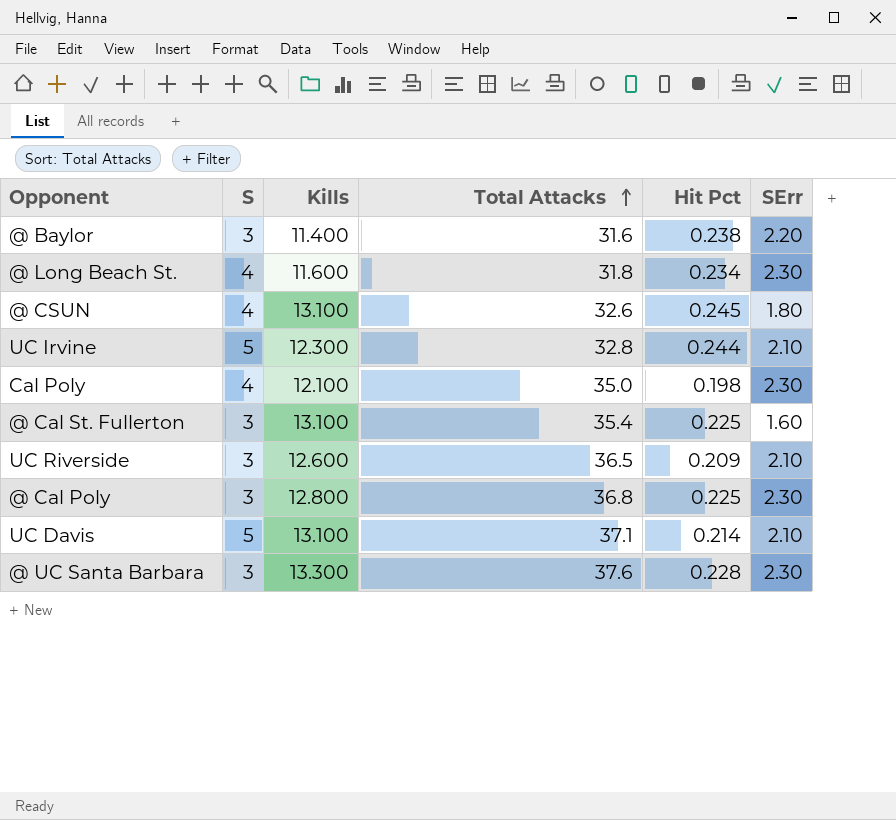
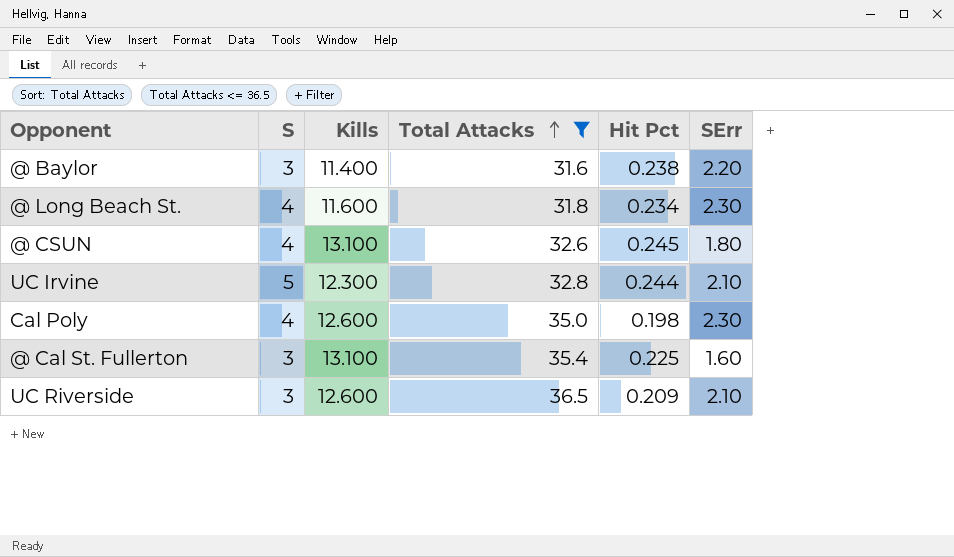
filter: none -> Total Attacks <= 36.5
Cal Poly | Kills: 12.100 -> 12.600

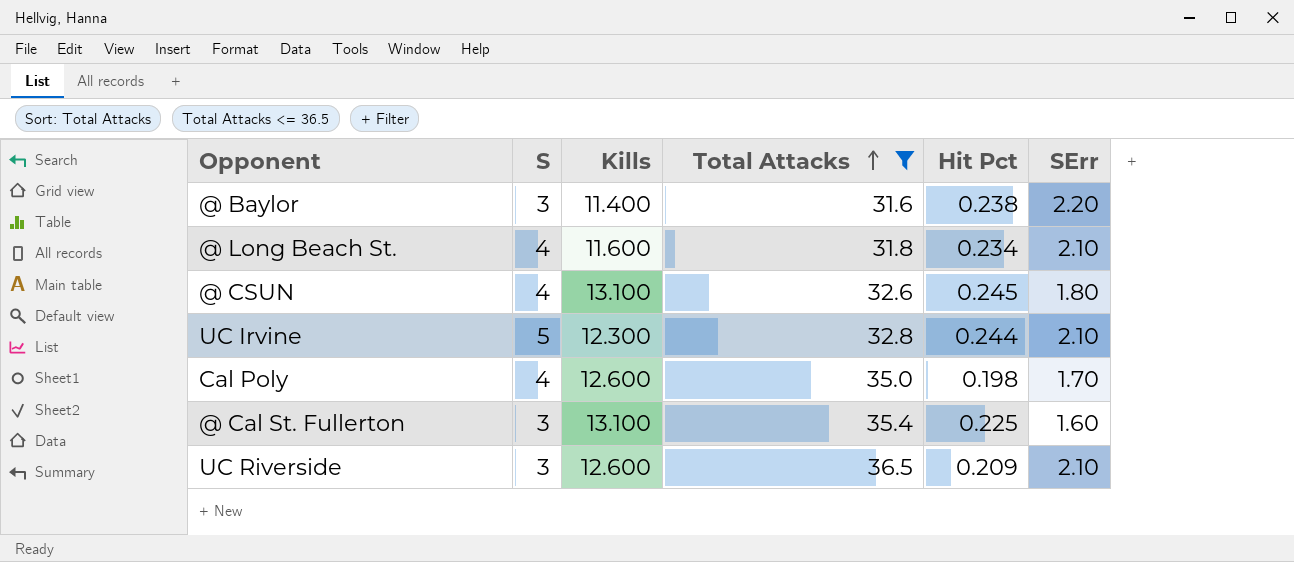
@ Long Beach St. | SErr: 2.30 -> 2.10
Cal Poly | SErr: 2.30 -> 1.70

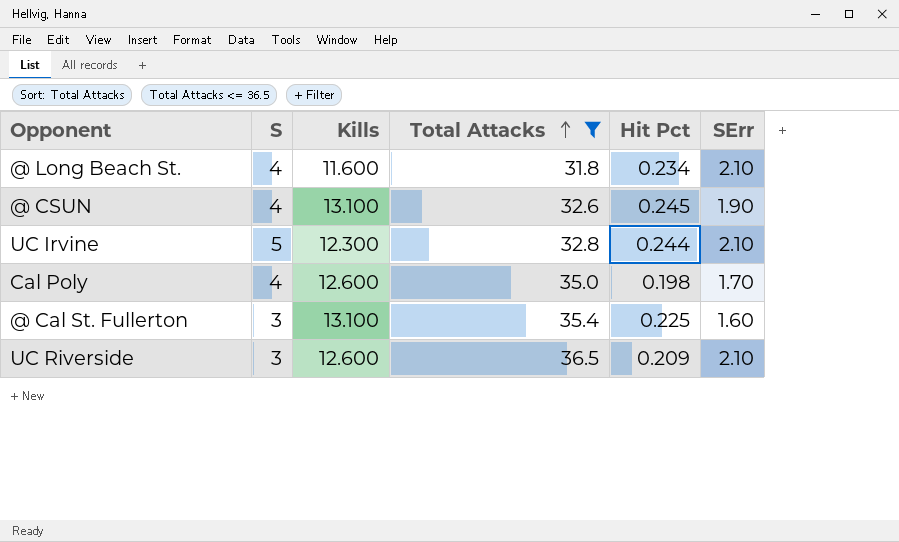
row @ Baylor: 3 | 11.400 | 31.6 | 0.238 | 2.20 -> none
@ CSUN | SErr: 1.80 -> 1.90

